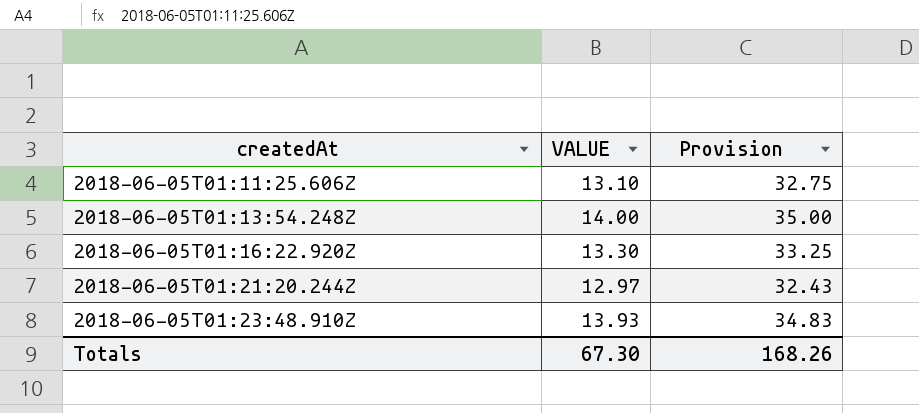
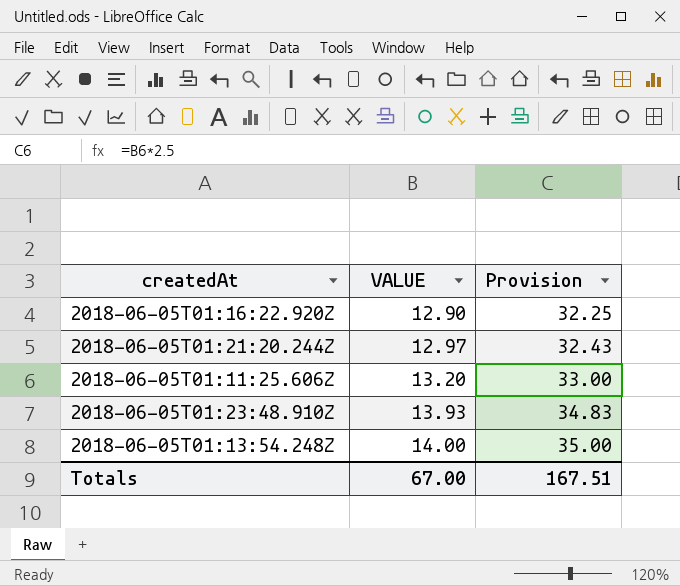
row order: createdAt ascending -> VALUE ascending
2018-06-05T01:16:22.920Z | VALUE: 13.30 -> 12.90
2018-06-05T01:16:22.920Z | Provision: 33.25 -> 32.25
2018-06-05T01:11:25.606Z | VALUE: 13.10 -> 13.20
2018-06-05T01:11:25.606Z | Provision: 32.75 -> 33.00
Totals | VALUE: 67.30 -> 67.00
Totals | Provision: 168.26 -> 167.51

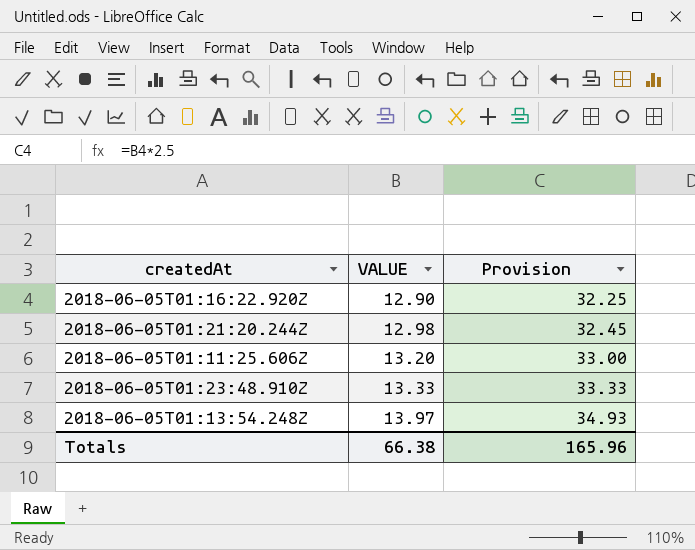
2018-06-05T01:21:20.244Z | VALUE: 12.97 -> 12.98
2018-06-05T01:21:20.244Z | Provision: 32.43 -> 32.45
2018-06-05T01:23:48.910Z | VALUE: 13.93 -> 13.33
2018-06-05T01:23:48.910Z | Provision: 34.83 -> 33.33
2018-06-05T01:13:54.248Z | VALUE: 14.00 -> 13.97
2018-06-05T01:13:54.248Z | Provision: 35.00 -> 34.93
Totals | VALUE: 67.00 -> 66.38
Totals | Provision: 167.51 -> 165.96

